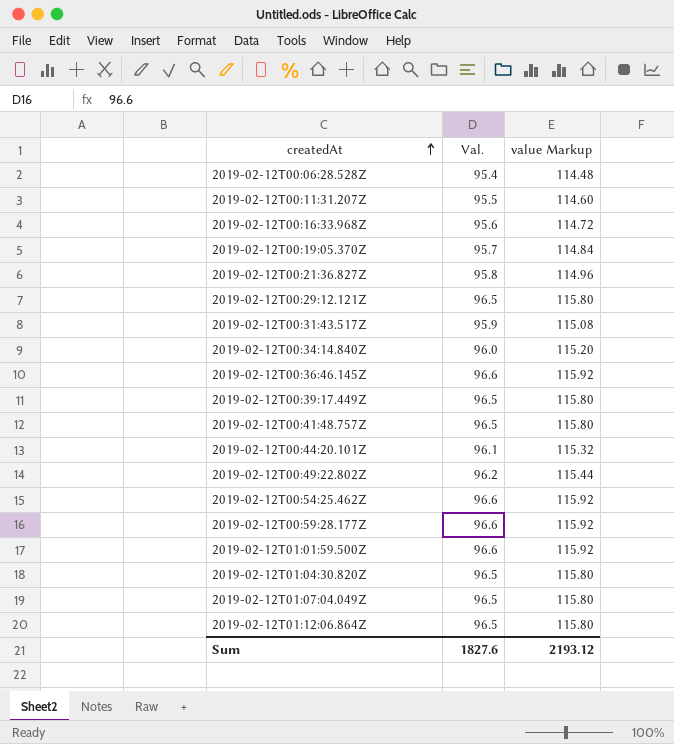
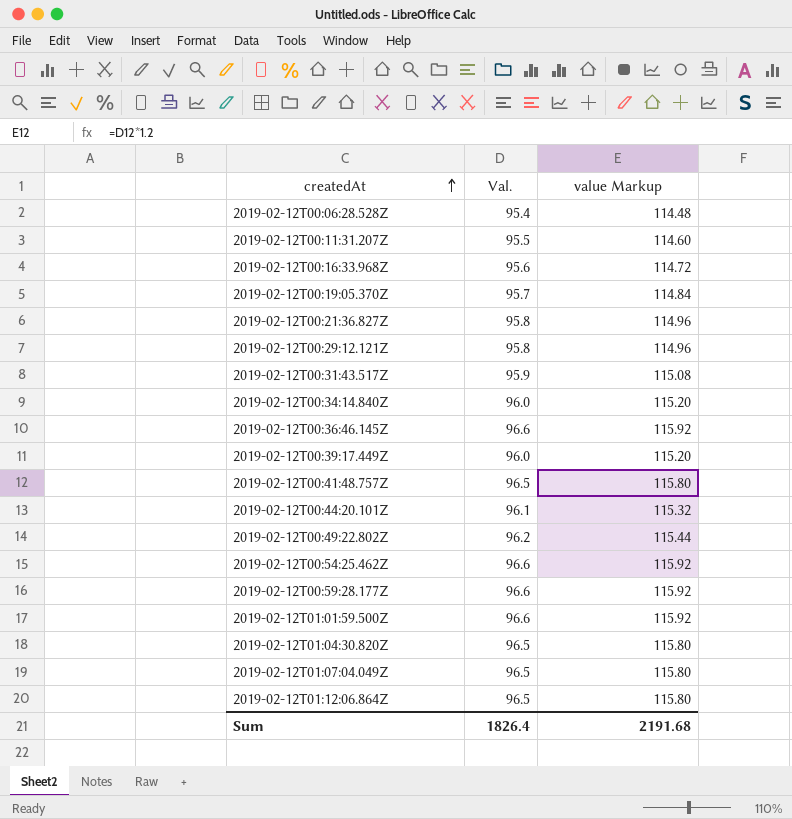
2019-02-12T00:29:12.121Z | Val.: 96.5 -> 95.8
2019-02-12T00:29:12.121Z | value Markup: 115.80 -> 114.96
2019-02-12T00:39:17.449Z | Val.: 96.5 -> 96.0
2019-02-12T00:39:17.449Z | value Markup: 115.80 -> 115.20
Sum | Val.: 1827.6 -> 1826.4
Sum | value Markup: 2193.12 -> 2191.68

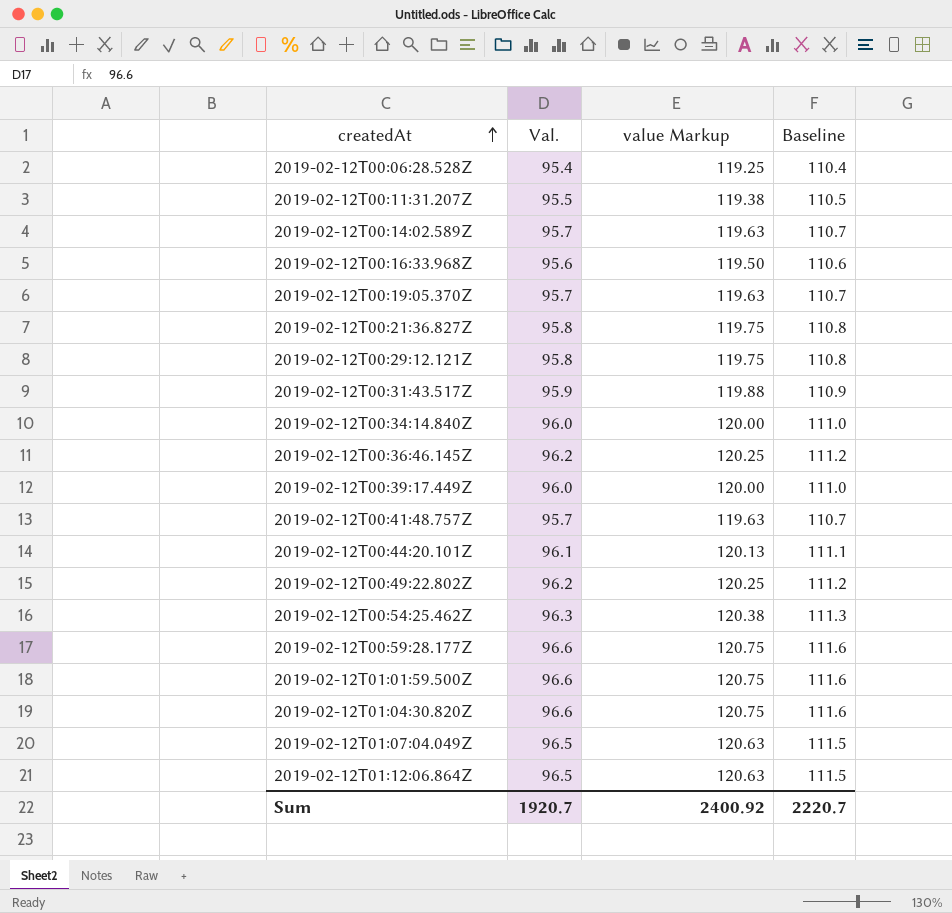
column value Markup | formula: [Val.] * 1.2 -> [Val.] * 1.25
column Baseline | formula: none -> [Val.] + 15
row 2019-02-12T00:14:02.589Z: none -> 95.7 | 119.63 | 110.7
2019-02-12T00:36:46.145Z | Val.: 96.6 -> 96.2
2019-02-12T00:41:48.757Z | Val.: 96.5 -> 95.7
2019-02-12T00:54:25.462Z | Val.: 96.6 -> 96.3
2019-02-12T01:04:30.820Z | Val.: 96.5 -> 96.6
Sum | Val.: 1826.4 -> 1920.7
Sum | value Markup: 2191.68 -> 2400.92

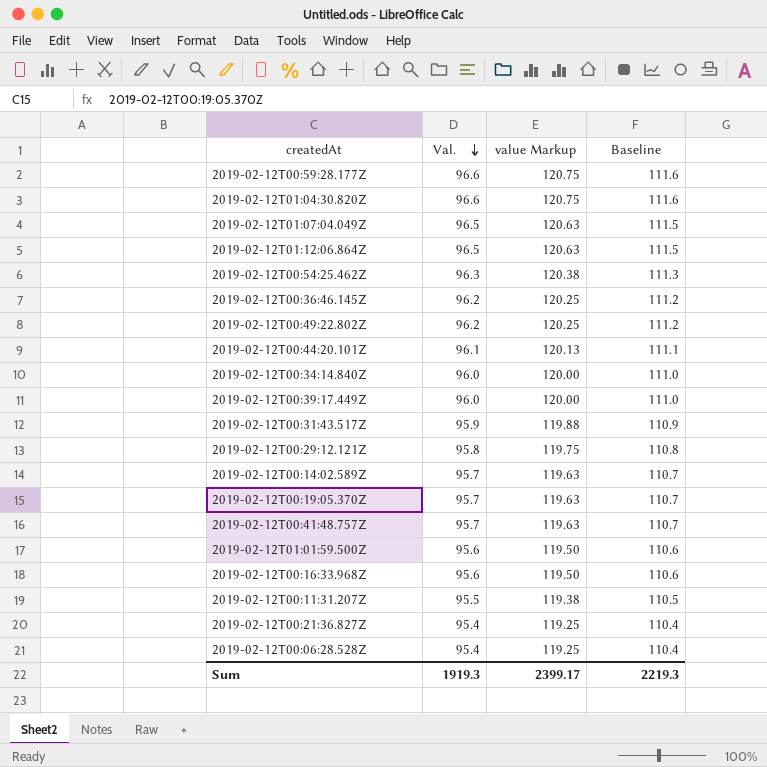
row order: createdAt ascending -> Val. descending
2019-02-12T01:01:59.500Z | Val.: 96.6 -> 95.6
2019-02-12T01:01:59.500Z | value Markup: 120.75 -> 119.50
2019-02-12T01:01:59.500Z | Baseline: 111.6 -> 110.6
2019-02-12T00:21:36.827Z | Val.: 95.8 -> 95.4
2019-02-12T00:21:36.827Z | value Markup: 119.75 -> 119.25
2019-02-12T00:21:36.827Z | Baseline: 110.8 -> 110.4
Sum | Val.: 1920.7 -> 1919.3
Sum | value Markup: 2400.92 -> 2399.17
Sum | Baseline: 2220.7 -> 2219.3

